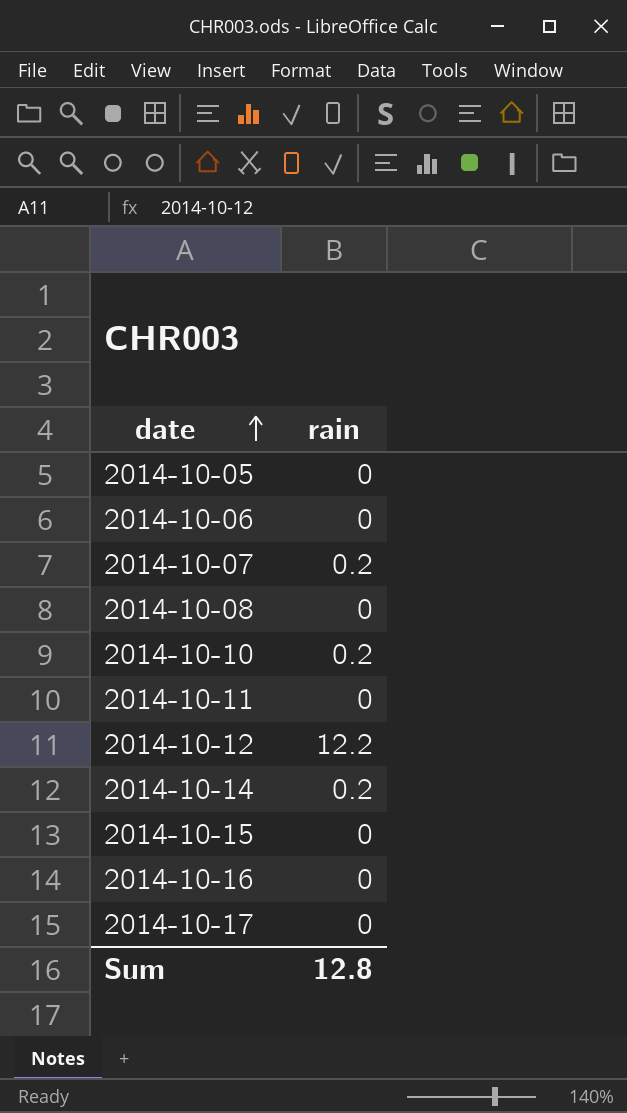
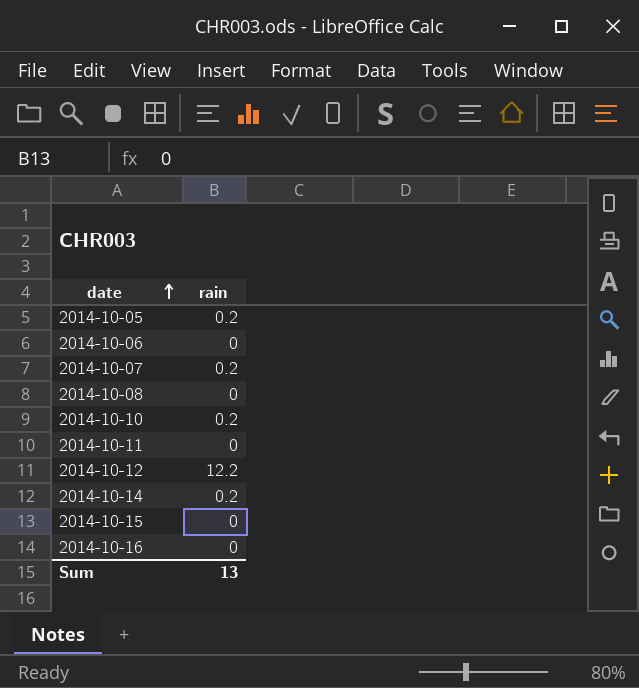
row 2014-10-17: 0 -> none
2014-10-05 | rain: 0 -> 0.2
Sum | rain: 12.8 -> 13

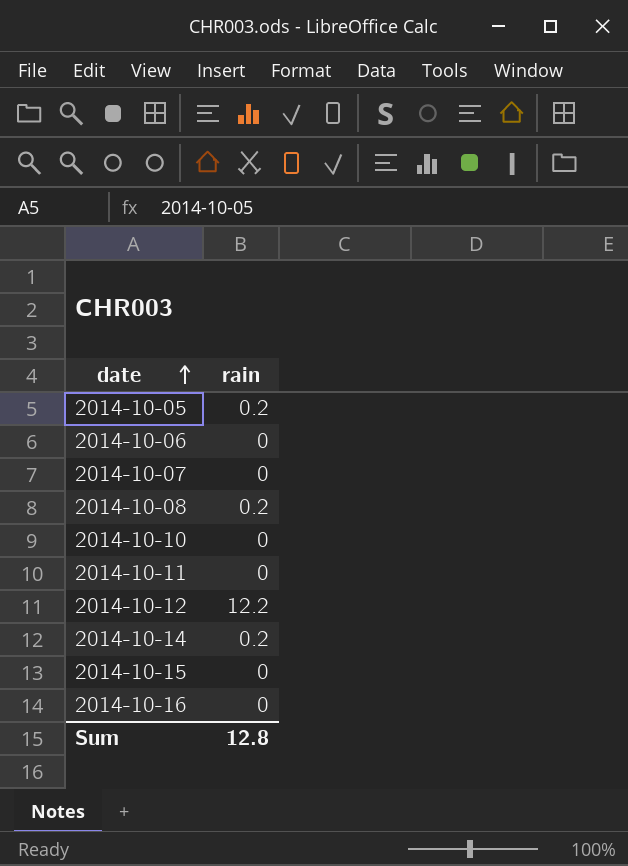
2014-10-07 | rain: 0.2 -> 0
2014-10-08 | rain: 0 -> 0.2
2014-10-10 | rain: 0.2 -> 0
Sum | rain: 13 -> 12.8

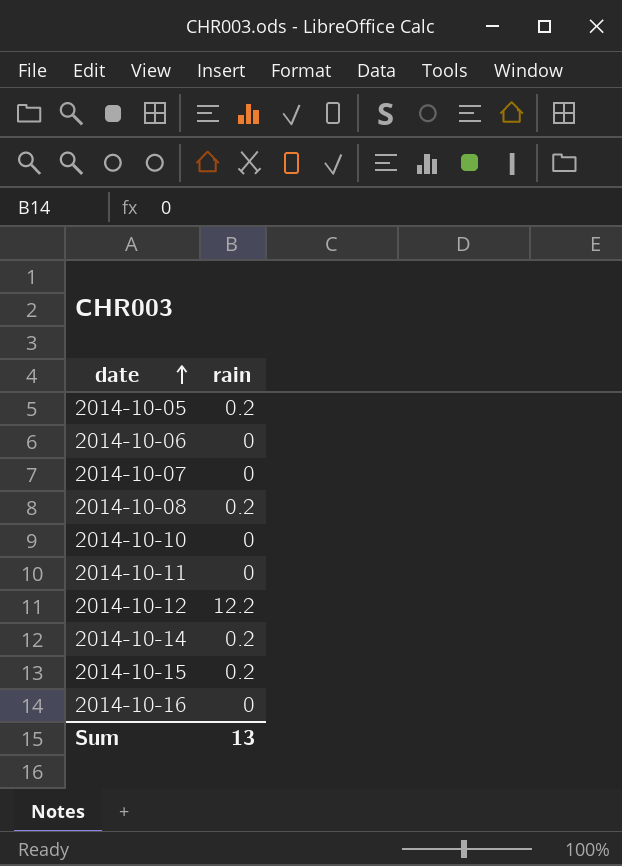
2014-10-15 | rain: 0 -> 0.2
Sum | rain: 12.8 -> 13

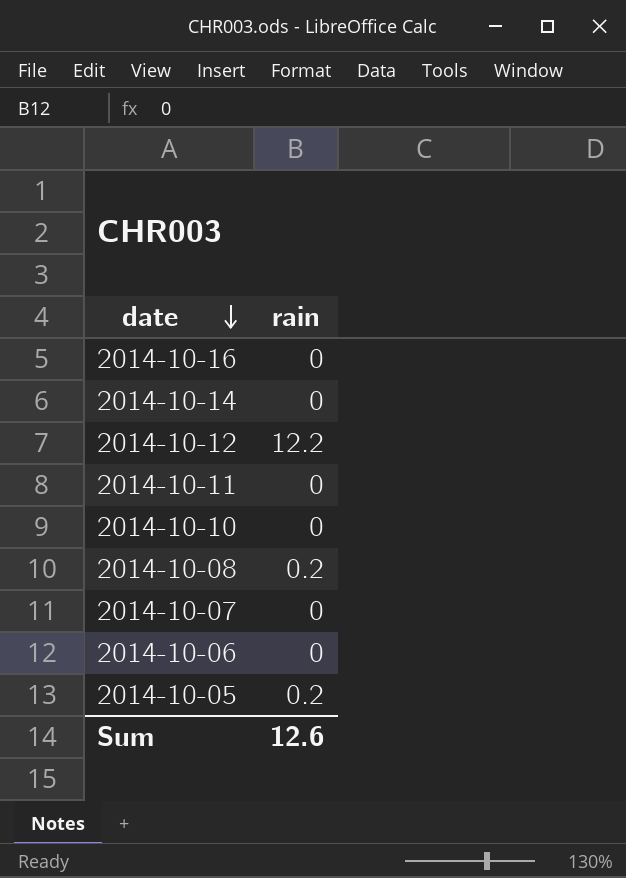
row order: date ascending -> date descending
row 2014-10-15: 0.2 -> none
2014-10-14 | rain: 0.2 -> 0
Sum | rain: 13 -> 12.6

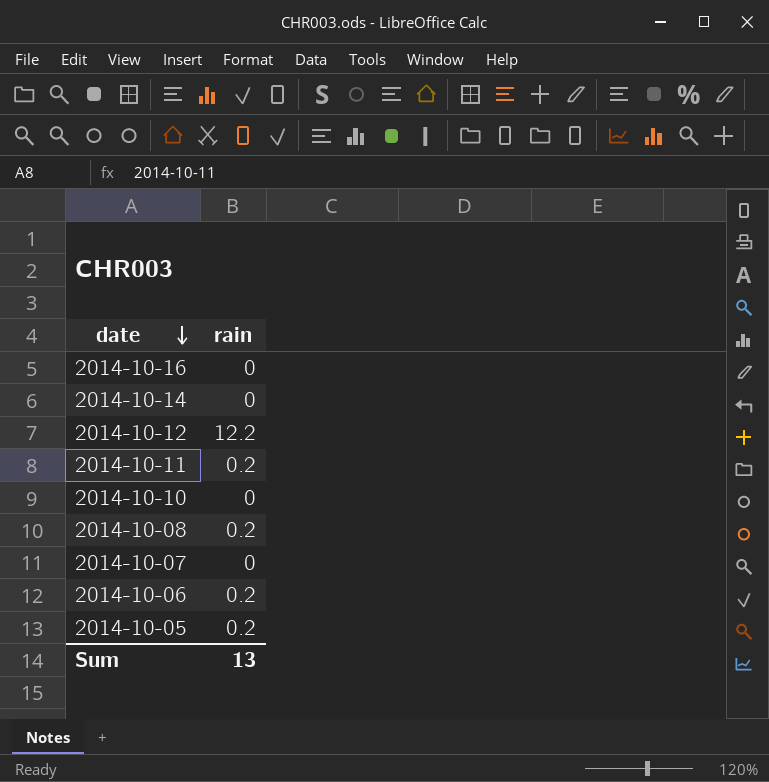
2014-10-11 | rain: 0 -> 0.2
2014-10-06 | rain: 0 -> 0.2
Sum | rain: 12.6 -> 13

